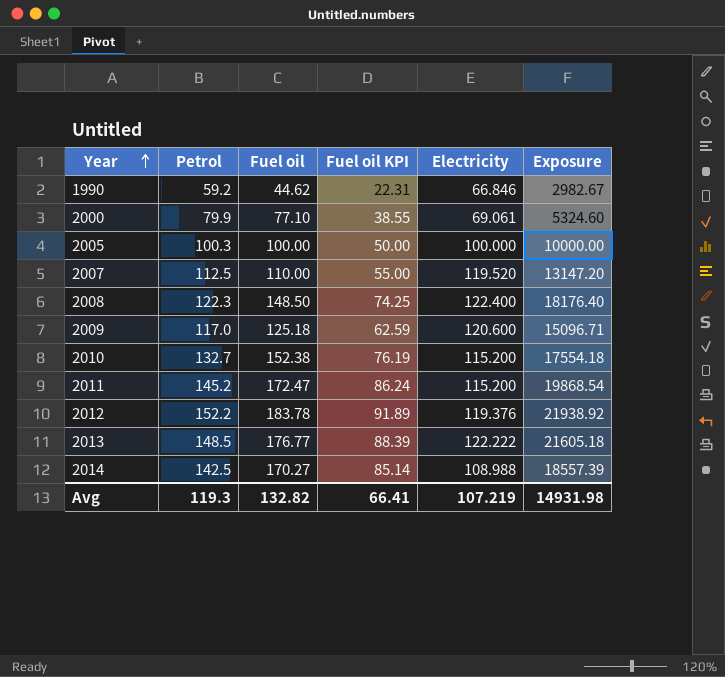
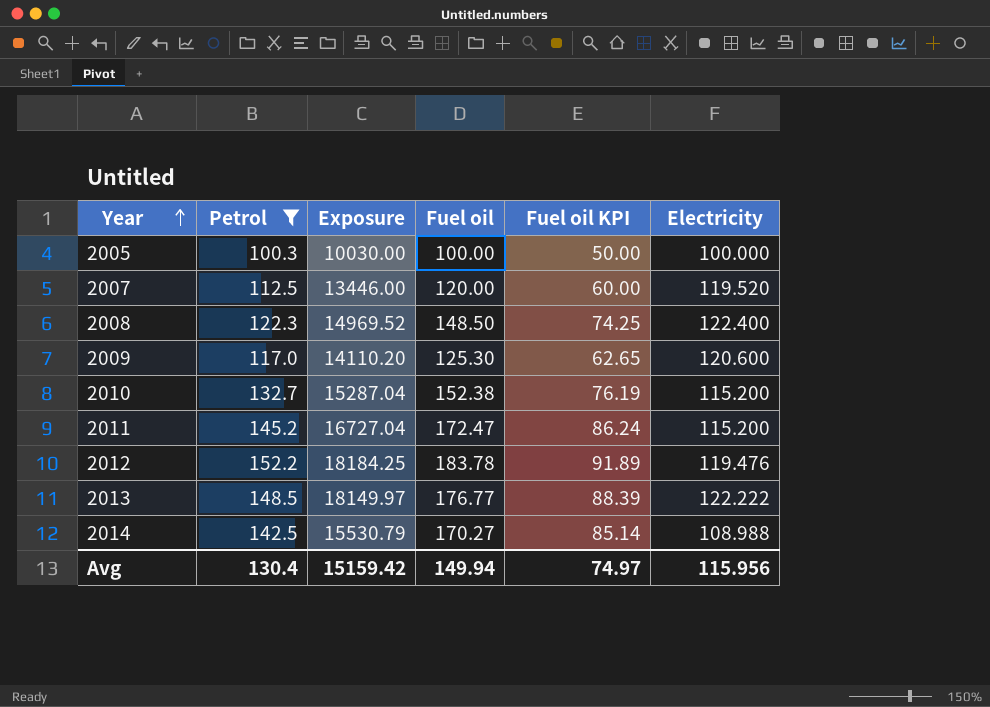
filter: none -> Petrol >= 100.3
column Exposure | formula: [Fuel oil] * [Electricity] -> [Petrol] * [Electricity]
column Exposure | position: 6 -> 3
2007 | Fuel oil: 110.00 -> 120.00
2007 | Fuel oil KPI: 55.00 -> 60.00
2009 | Fuel oil: 125.18 -> 125.30
2009 | Fuel oil KPI: 62.59 -> 62.65
2012 | Electricity: 119.376 -> 119.476
Avg | Petrol: 119.3 -> 130.4
Avg | Exposure: 14931.98 -> 15159.42
Avg | Fuel oil: 132.82 -> 149.94
Avg | Fuel oil KPI: 66.41 -> 74.97
Avg | Electricity: 107.219 -> 115.956

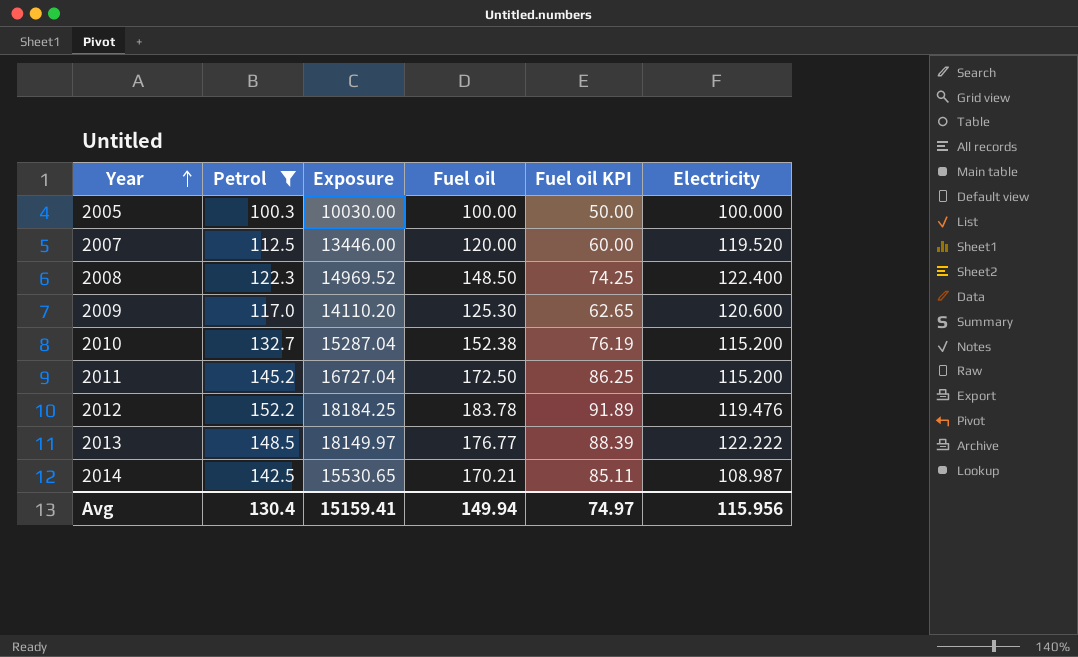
2011 | Fuel oil: 172.47 -> 172.50
2011 | Fuel oil KPI: 86.24 -> 86.25
2014 | Exposure: 15530.79 -> 15530.65
2014 | Fuel oil: 170.27 -> 170.21
2014 | Fuel oil KPI: 85.14 -> 85.11
2014 | Electricity: 108.988 -> 108.987
Avg | Exposure: 15159.42 -> 15159.41

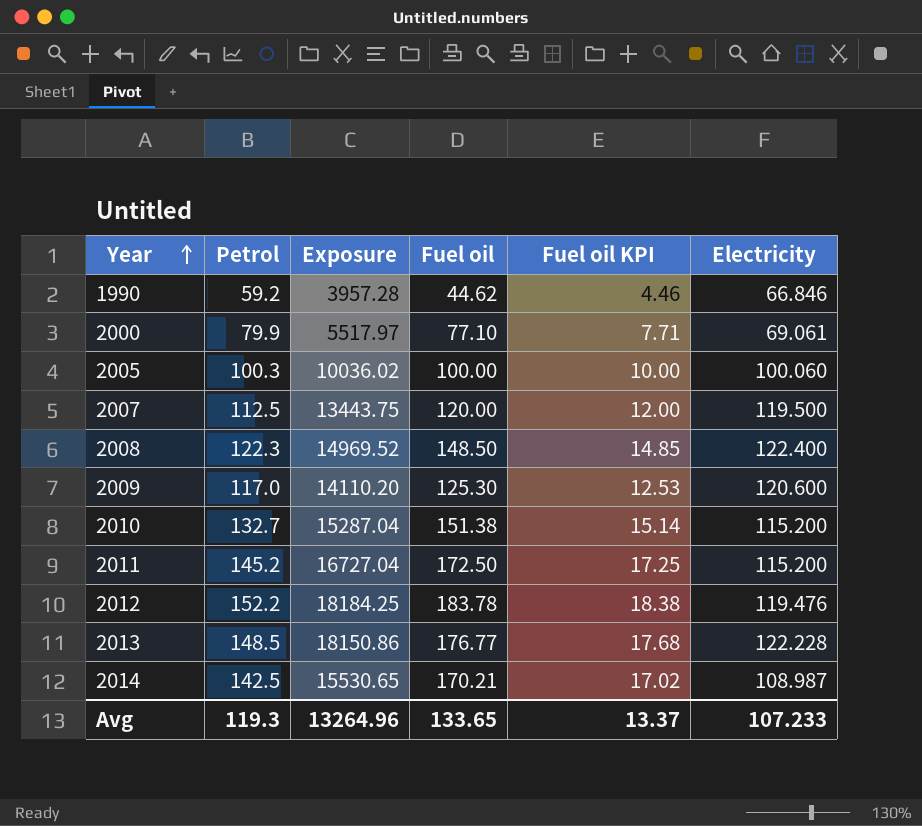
filter: Petrol >= 100.3 -> none
column Fuel oil KPI | formula: [Fuel oil] * 0.5 -> [Fuel oil] * 0.1
2005 | Exposure: 10030.00 -> 10036.02
2005 | Electricity: 100.000 -> 100.060
2007 | Exposure: 13446.00 -> 13443.75
2007 | Electricity: 119.520 -> 119.500
2010 | Fuel oil: 152.38 -> 151.38
2013 | Exposure: 18149.97 -> 18150.86
2013 | Electricity: 122.222 -> 122.228
Avg | Petrol: 130.4 -> 119.3
Avg | Exposure: 15159.41 -> 13264.96
Avg | Fuel oil: 149.94 -> 133.65
Avg | Fuel oil KPI: 74.97 -> 13.37
Avg | Electricity: 115.956 -> 107.233

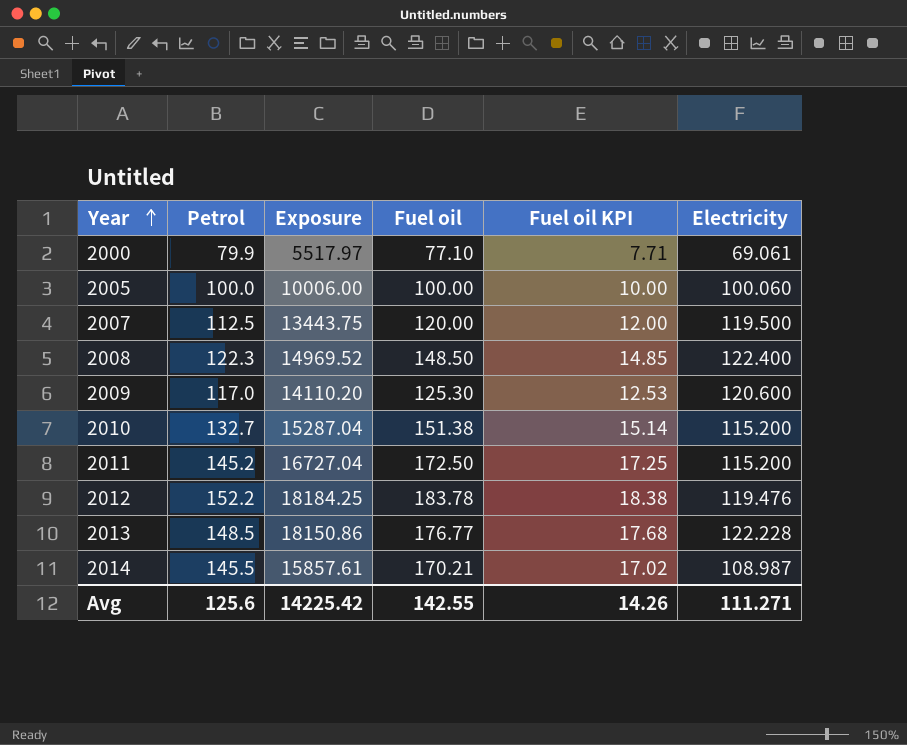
row 1990: 59.2 | 3957.28 | 44.62 | 4.46 | 66.846 -> none
2005 | Petrol: 100.3 -> 100.0
2005 | Exposure: 10036.02 -> 10006.00
2014 | Petrol: 142.5 -> 145.5
2014 | Exposure: 15530.65 -> 15857.61
Avg | Petrol: 119.3 -> 125.6
Avg | Exposure: 13264.96 -> 14225.42
Avg | Fuel oil: 133.65 -> 142.55
Avg | Fuel oil KPI: 13.37 -> 14.26
Avg | Electricity: 107.233 -> 111.271

